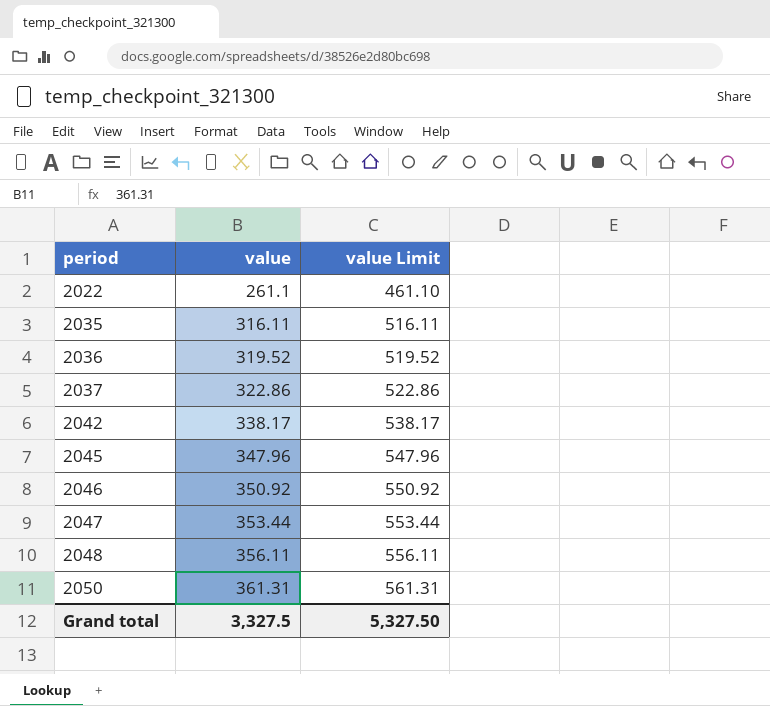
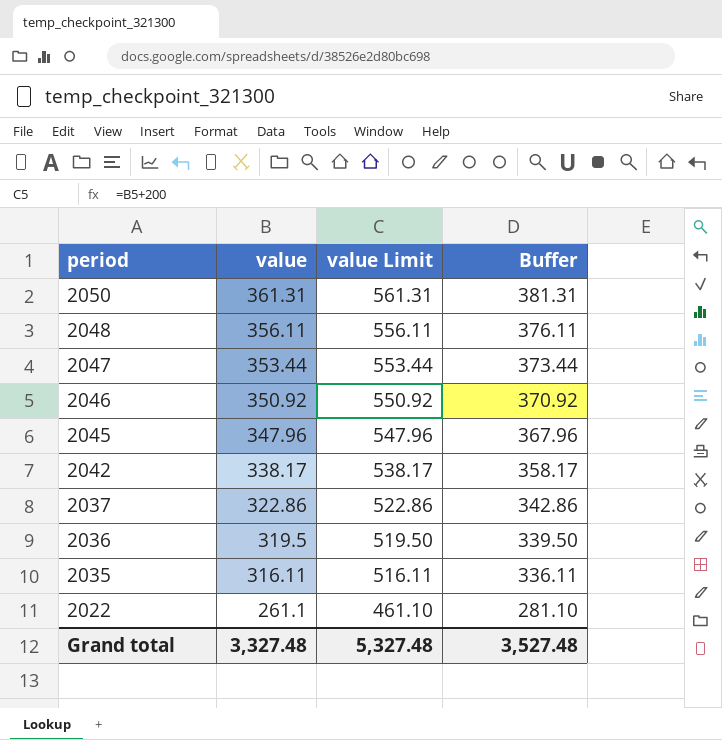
row order: period ascending -> period descending
column Buffer | formula: none -> [value] + 20
2036 | value: 319.52 -> 319.5
2036 | value Limit: 519.52 -> 519.50
Grand total | value: 3,327.5 -> 3,327.48
Grand total | value Limit: 5,327.50 -> 5,327.48

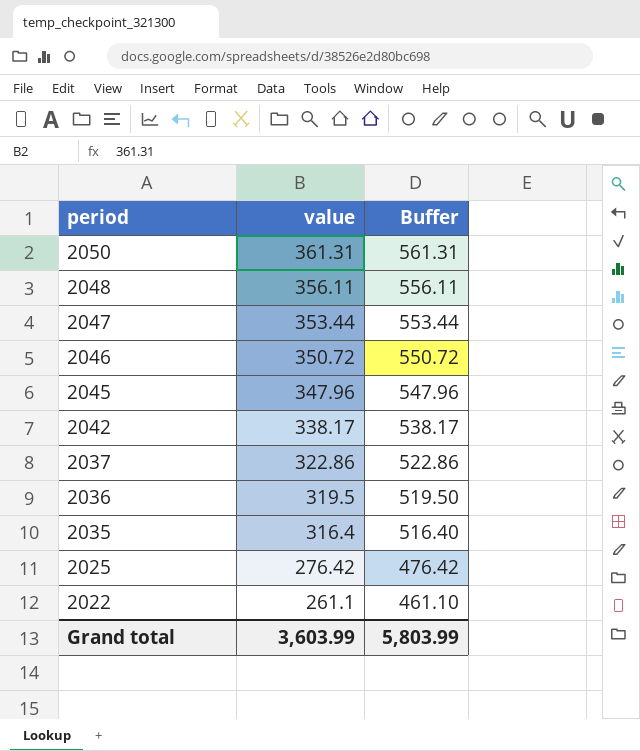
column value Limit | formula: [value] + 200 -> none
column Buffer | formula: [value] + 20 -> [value] + 200
2046 | value: 350.92 -> 350.72
2035 | value: 316.11 -> 316.4
row 2025: none -> 276.42 | 476.42
Grand total | value: 3,327.48 -> 3,603.99
Grand total | Buffer: 3,527.48 -> 5,803.99

